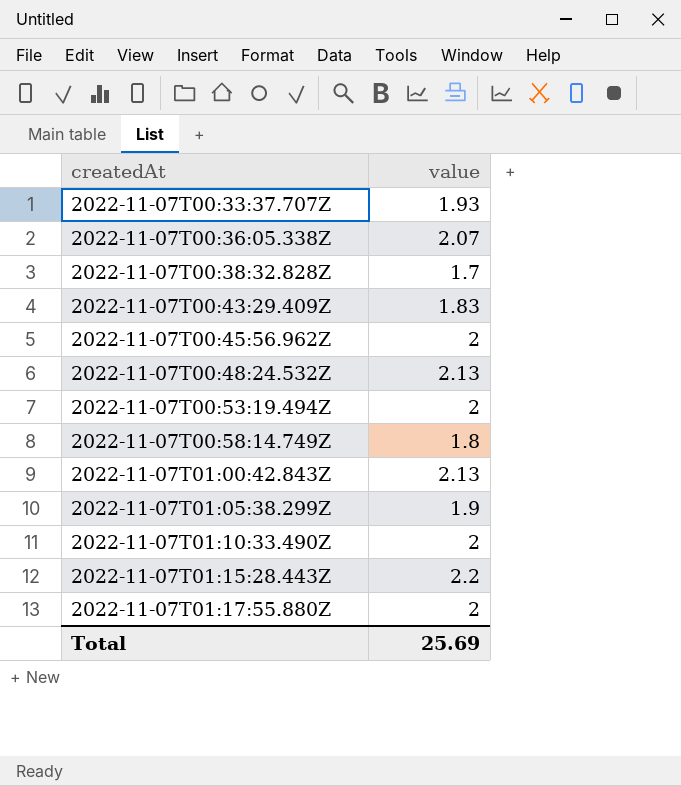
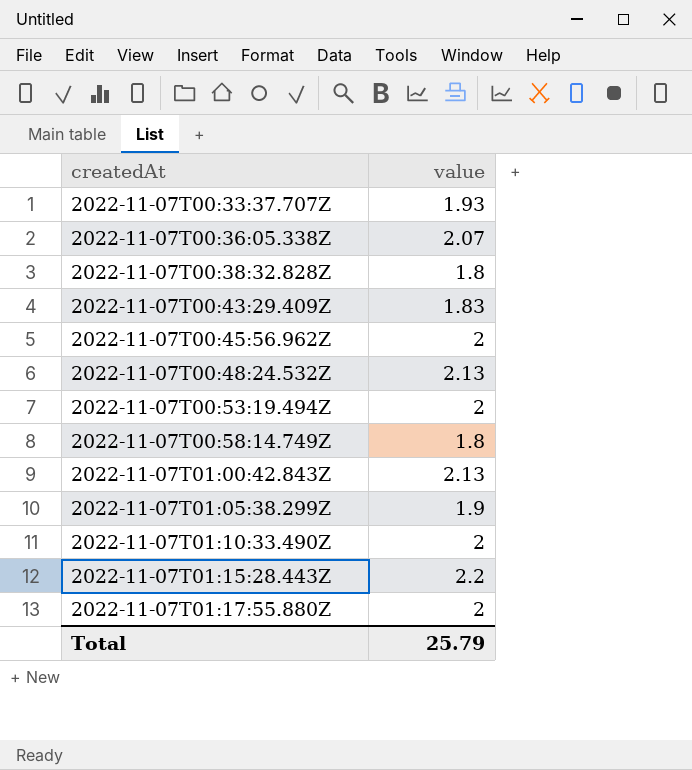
2022-11-07T00:38:32.828Z | value: 1.7 -> 1.8
Total | value: 25.69 -> 25.79

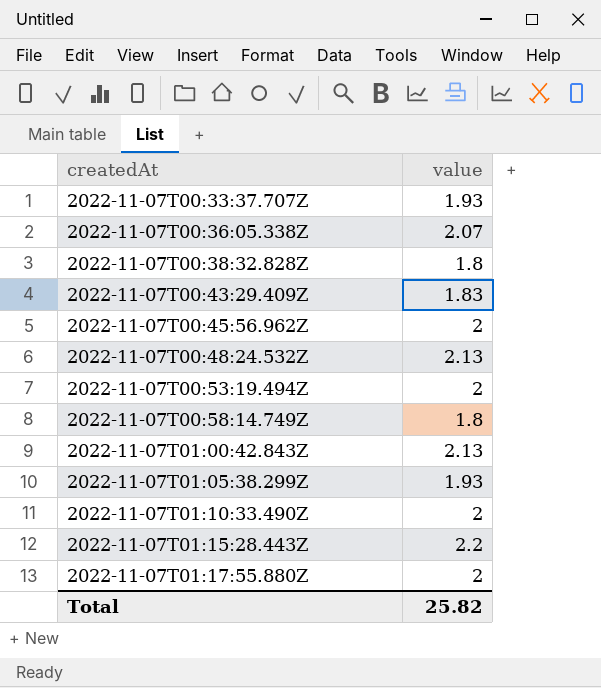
2022-11-07T01:05:38.299Z | value: 1.9 -> 1.93
Total | value: 25.79 -> 25.82

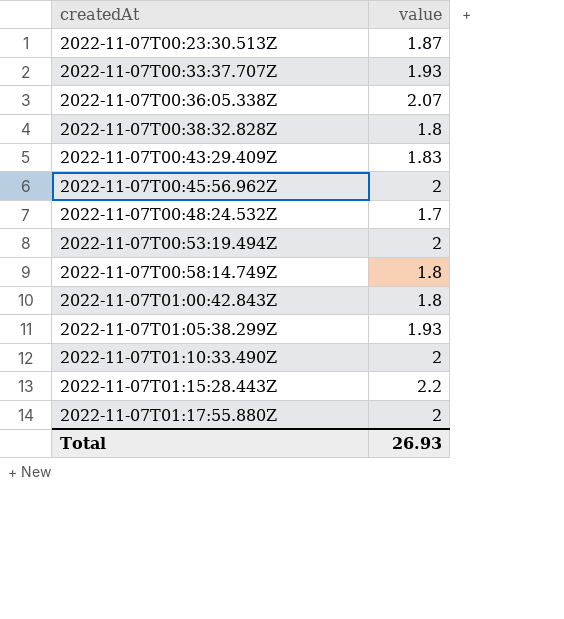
row 2022-11-07T00:23:30.513Z: none -> 1.87
2022-11-07T00:48:24.532Z | value: 2.13 -> 1.7
2022-11-07T01:00:42.843Z | value: 2.13 -> 1.8
Total | value: 25.82 -> 26.93

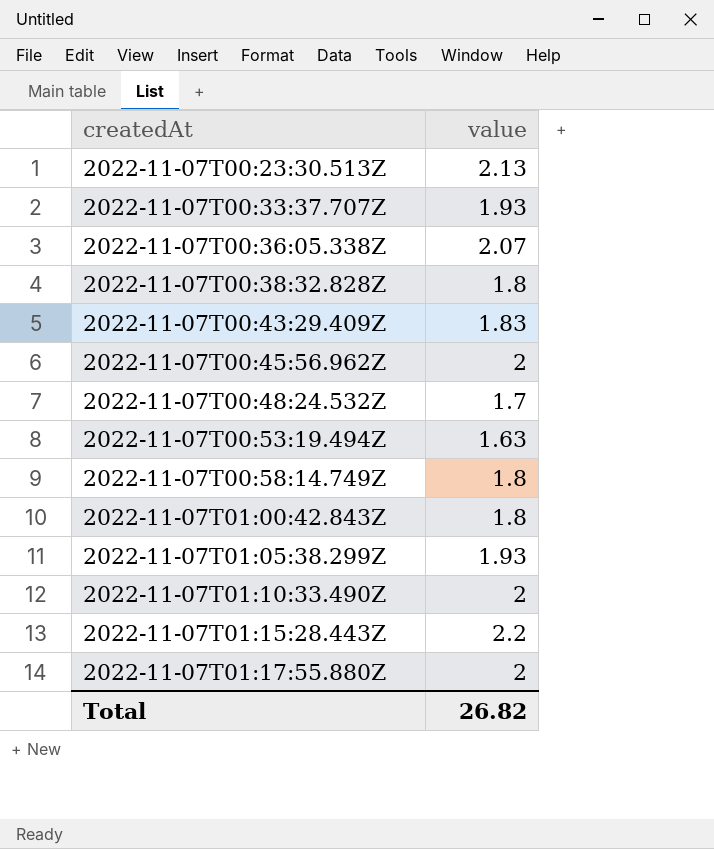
2022-11-07T00:23:30.513Z | value: 1.87 -> 2.13
2022-11-07T00:53:19.494Z | value: 2 -> 1.63
Total | value: 26.93 -> 26.82

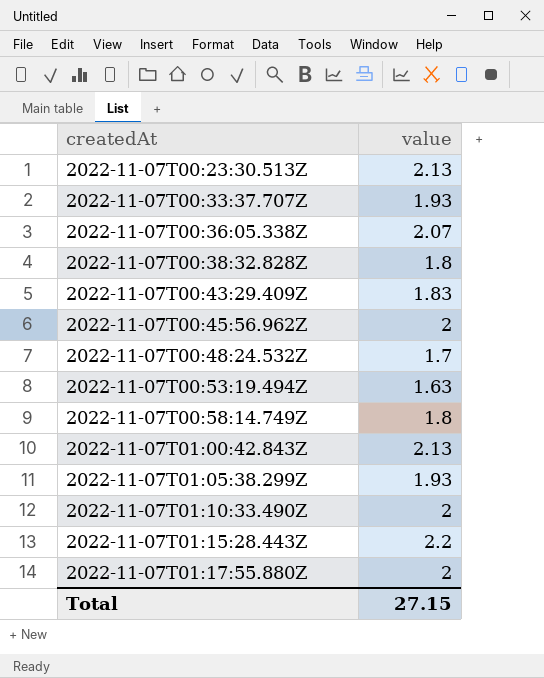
2022-11-07T01:00:42.843Z | value: 1.8 -> 2.13
Total | value: 26.82 -> 27.15

